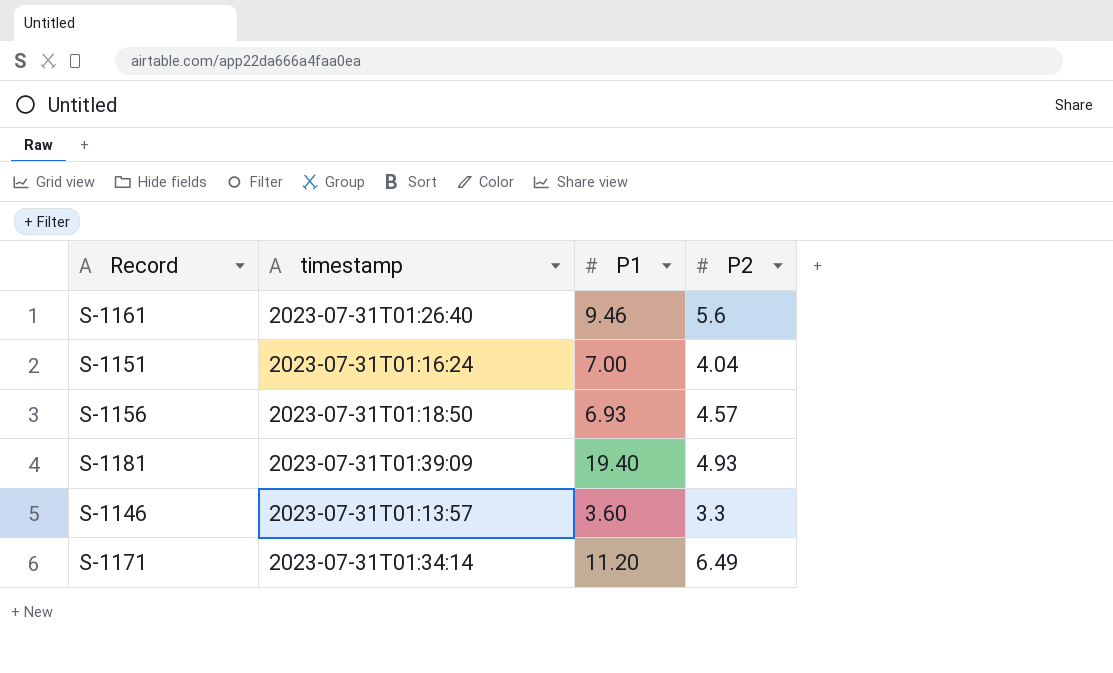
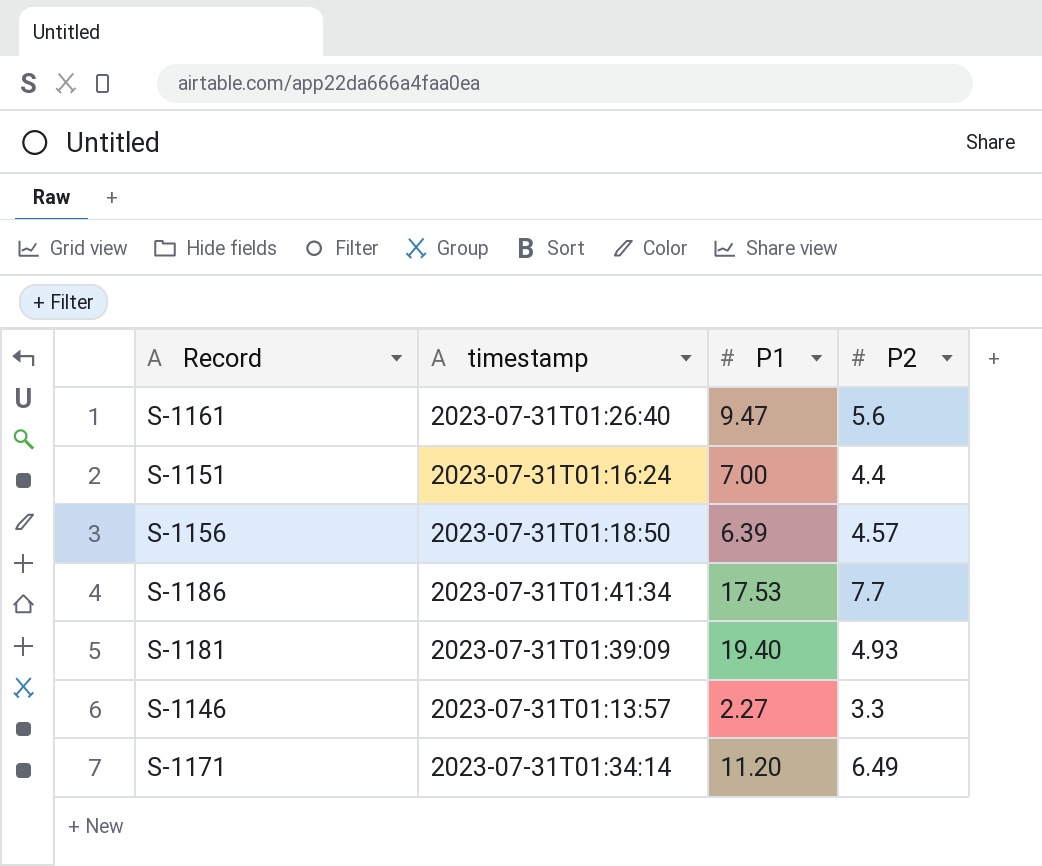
S-1161 | P1: 9.46 -> 9.47
S-1151 | P2: 4.04 -> 4.4
S-1156 | P1: 6.93 -> 6.39
row S-1186: none -> 2023-07-31T01:41:34 | 17.53 | 7.7
S-1146 | P1: 3.60 -> 2.27

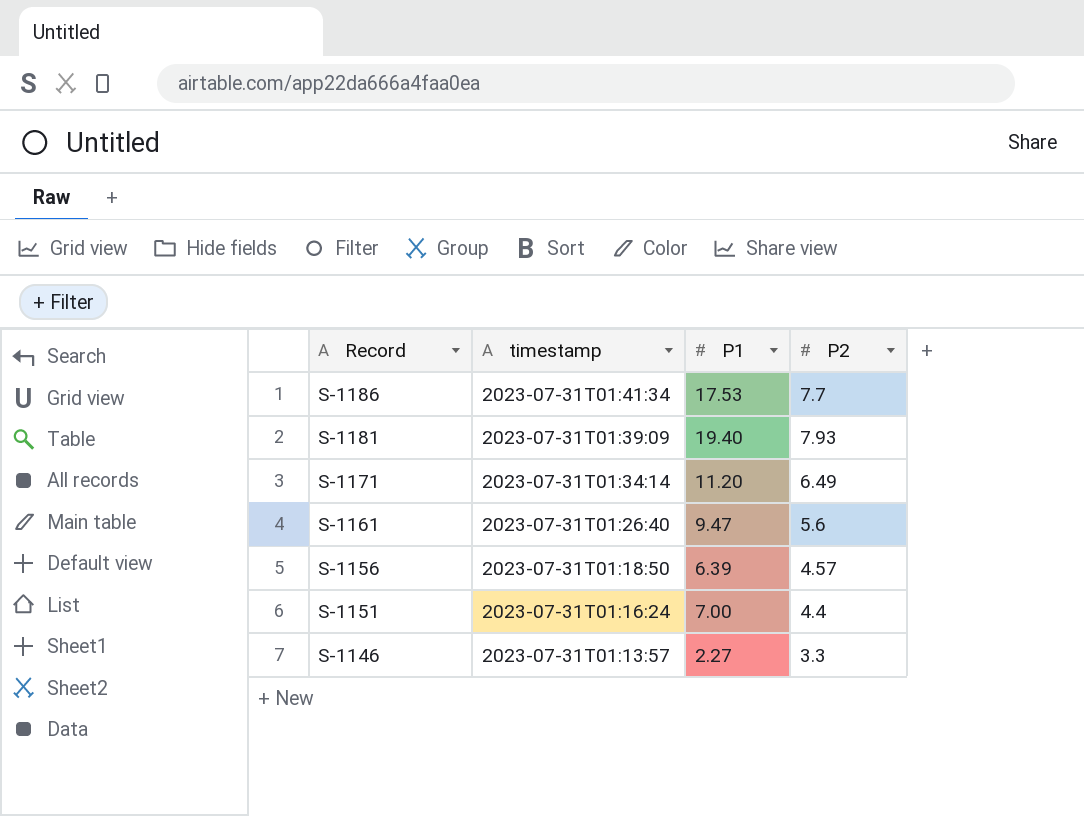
row order: none -> Record descending
S-1181 | P2: 4.93 -> 7.93

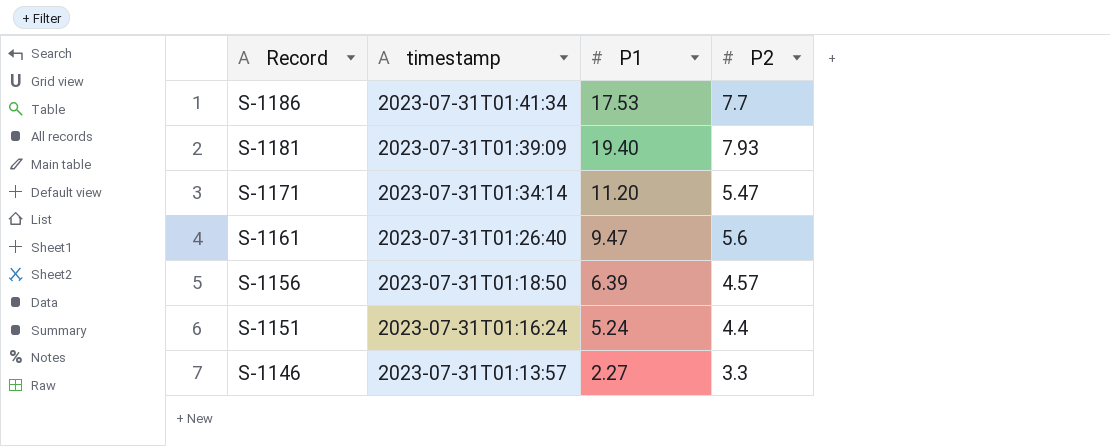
S-1171 | P2: 6.49 -> 5.47
S-1151 | P1: 7.00 -> 5.24

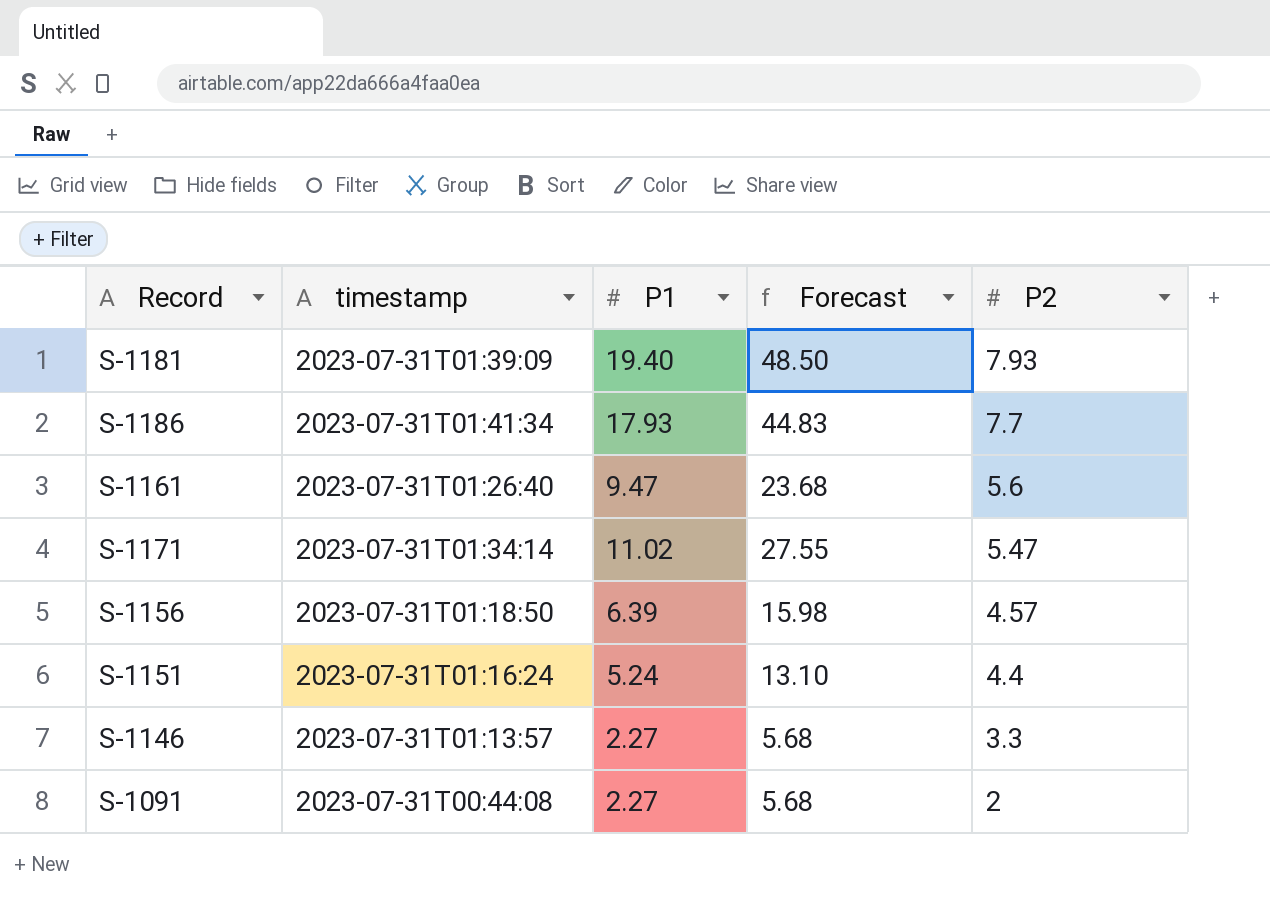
row order: Record descending -> P2 descending
column Forecast | formula: none -> [P1] * 2.5
S-1186 | P1: 17.53 -> 17.93
S-1171 | P1: 11.20 -> 11.02
row S-1091: none -> 2023-07-31T00:44:08 | 2.27 | 5.68 | 2

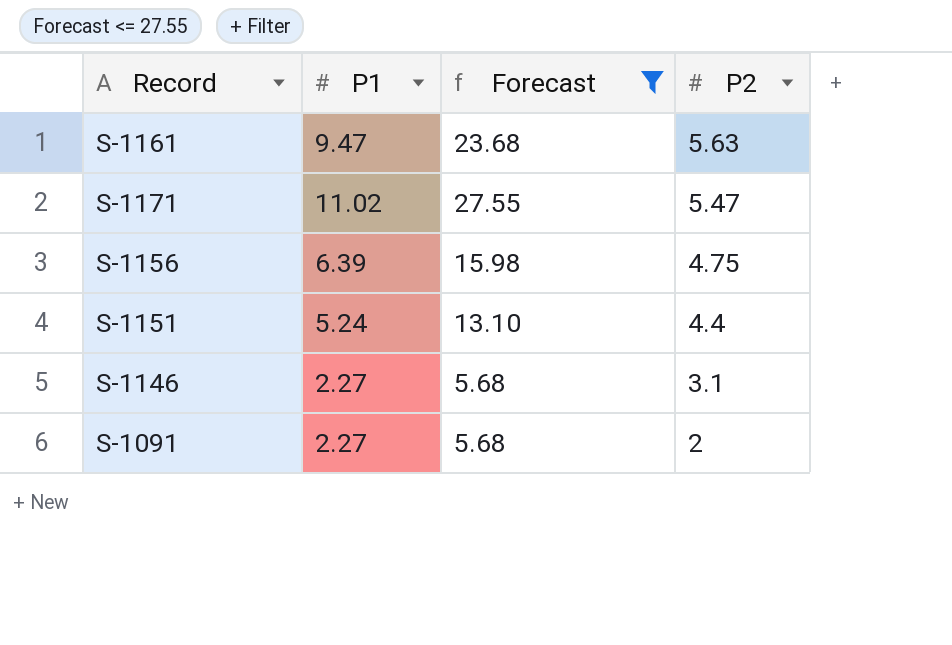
filter: none -> Forecast <= 27.55
column timestamp | position: 2 -> none
S-1161 | P2: 5.6 -> 5.63
S-1156 | P2: 4.57 -> 4.75
S-1146 | P2: 3.3 -> 3.1

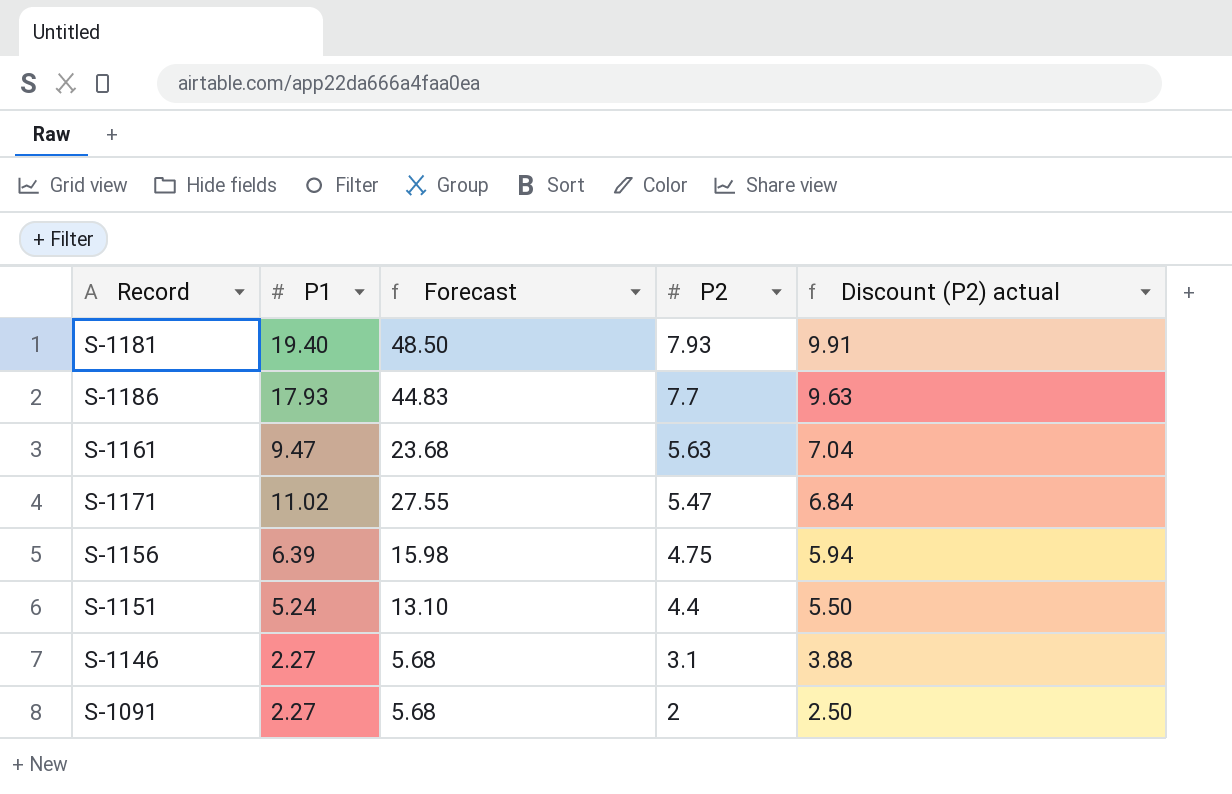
filter: Forecast <= 27.55 -> none
column Discount (P2) actual | formula: none -> [P2] * 1.25

